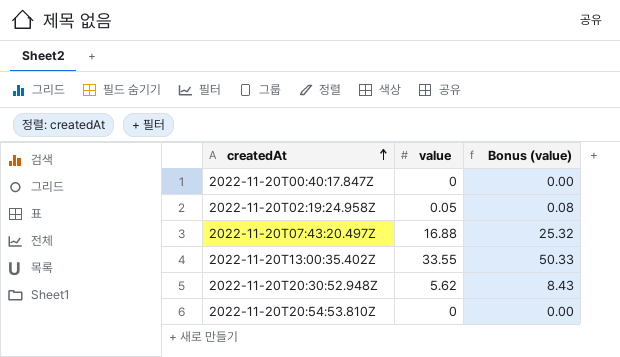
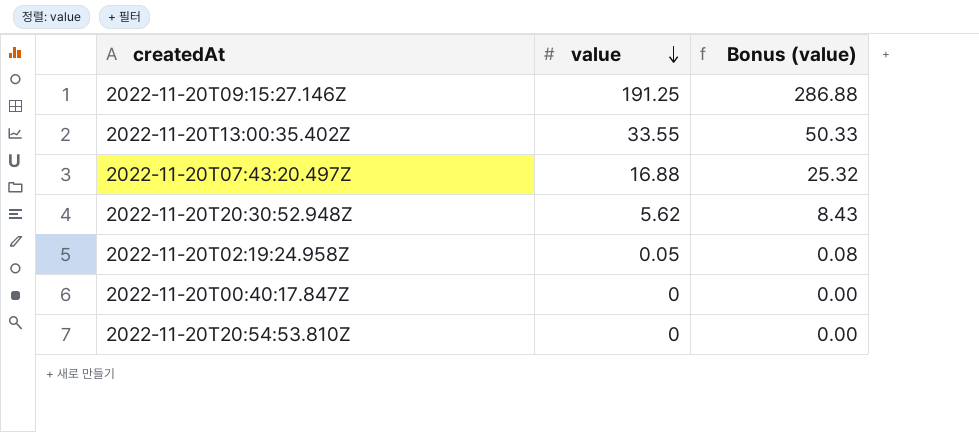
row order: createdAt ascending -> value descending
row 2022-11-20T09:15:27.146Z: none -> 191.25 | 286.88

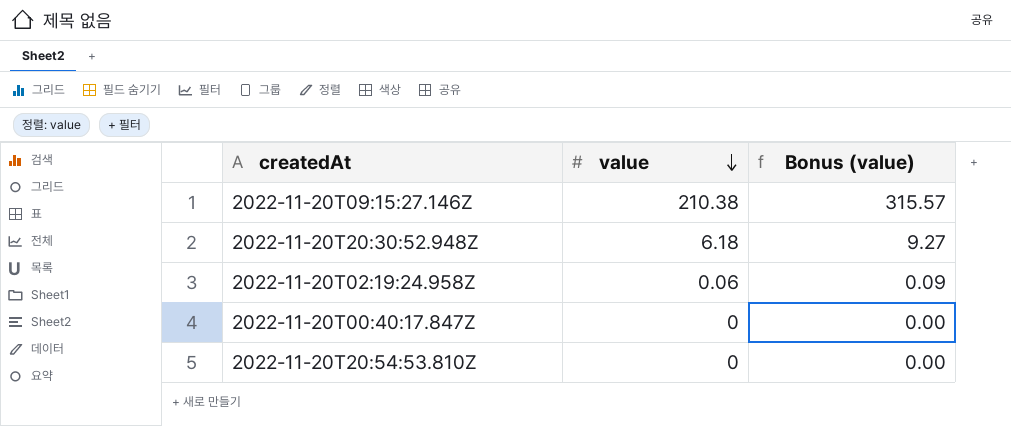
row 2022-11-20T13:00:35.402Z: 33.55 | 50.33 -> none
row 2022-11-20T07:43:20.497Z: 16.88 | 25.32 -> none
2022-11-20T09:15:27.146Z | value: 191.25 -> 210.38
2022-11-20T09:15:27.146Z | Bonus (value): 286.88 -> 315.57
2022-11-20T20:30:52.948Z | value: 5.62 -> 6.18
2022-11-20T20:30:52.948Z | Bonus (value): 8.43 -> 9.27
2022-11-20T02:19:24.958Z | value: 0.05 -> 0.06
2022-11-20T02:19:24.958Z | Bonus (value): 0.08 -> 0.09

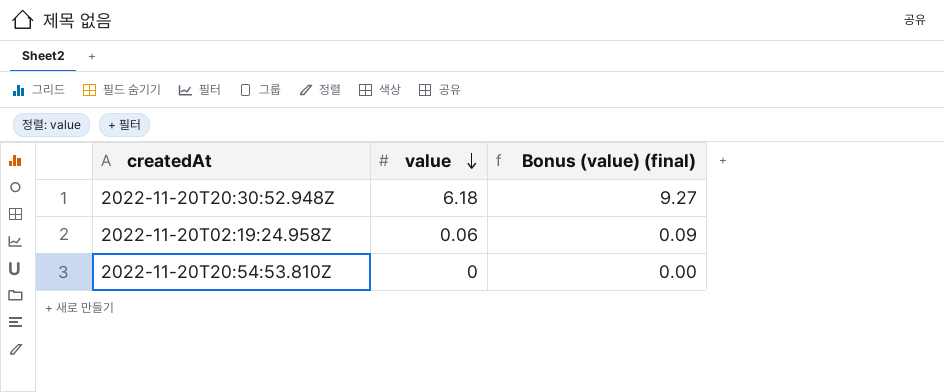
column name: Bonus (value) -> Bonus (value) (final)
row 2022-11-20T09:15:27.146Z: 210.38 | 315.57 -> none
row 2022-11-20T00:40:17.847Z: 0 | 0.00 -> none

